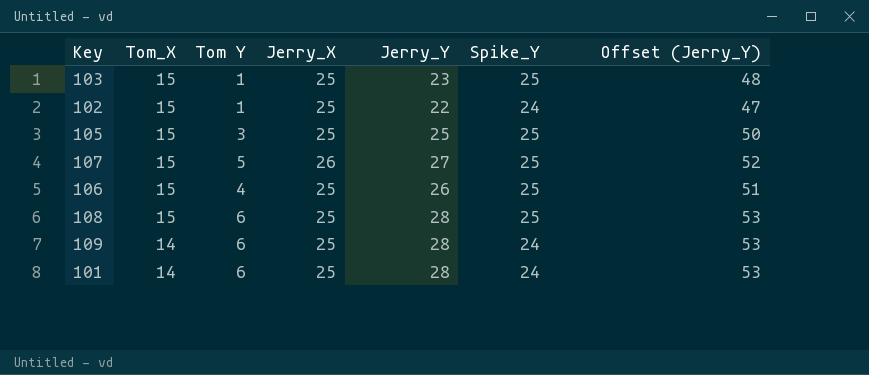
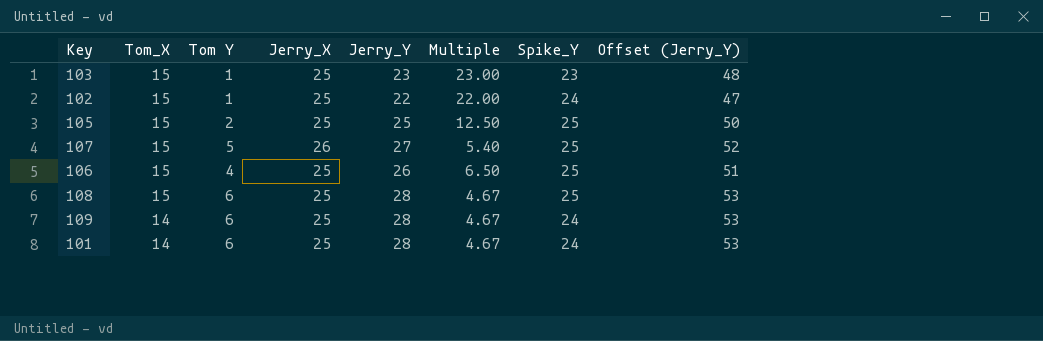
column Multiple | formula: none -> [Jerry_Y] / [Tom Y]
103 | Spike_Y: 25 -> 23
105 | Tom Y: 3 -> 2

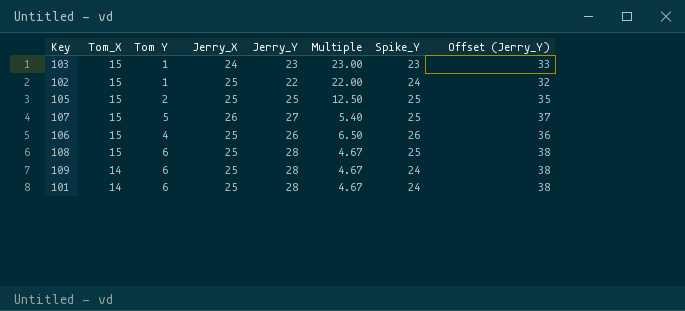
column Offset (Jerry_Y) | formula: [Jerry_Y] + 25 -> [Jerry_Y] + 10
103 | Jerry_X: 25 -> 24
106 | Spike_Y: 25 -> 26

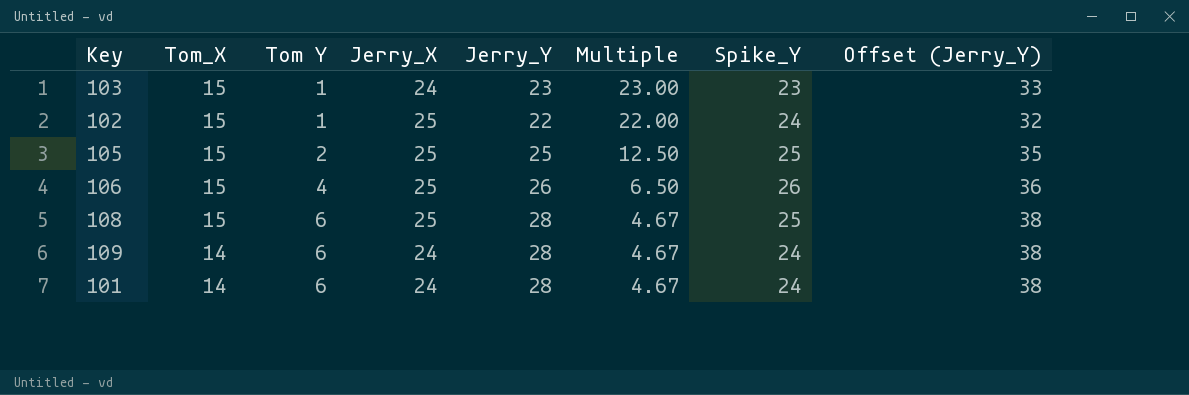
row 107: 15 | 5 | 26 | 27 | 5.40 | 25 | 37 -> none
109 | Jerry_X: 25 -> 24
101 | Jerry_X: 25 -> 24

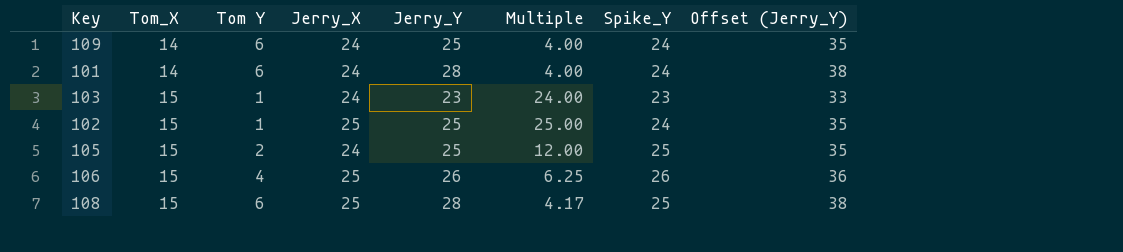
row order: Tom_X descending -> Tom_X ascending
column Multiple | formula: [Jerry_Y] / [Tom Y] -> [Jerry_X] / [Tom Y]
109 | Jerry_Y: 28 -> 25
109 | Offset (Jerry_Y): 38 -> 35
102 | Jerry_Y: 22 -> 25
102 | Offset (Jerry_Y): 32 -> 35
105 | Jerry_X: 25 -> 24

